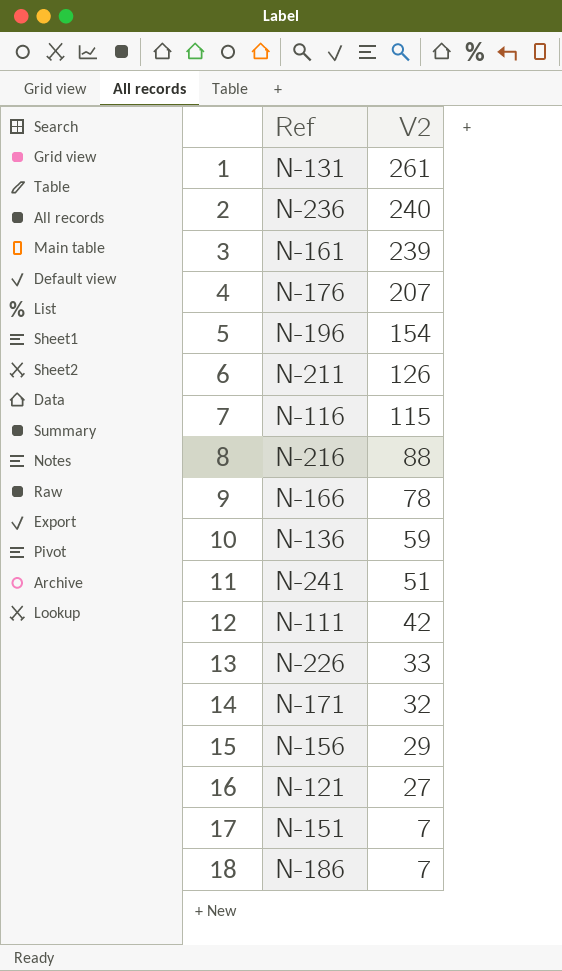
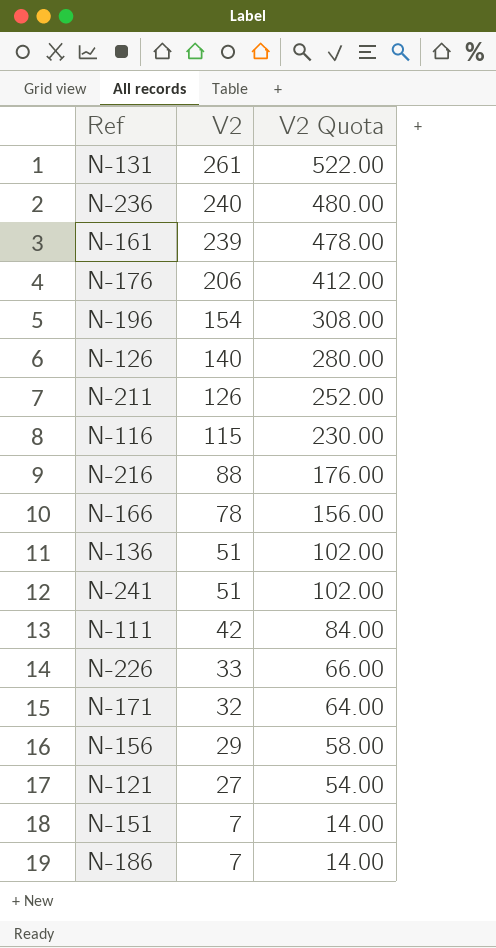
column V2 Quota | formula: none -> [V2] * 2
N-176 | V2: 207 -> 206
row N-126: none -> 140 | 280.00
N-136 | V2: 59 -> 51

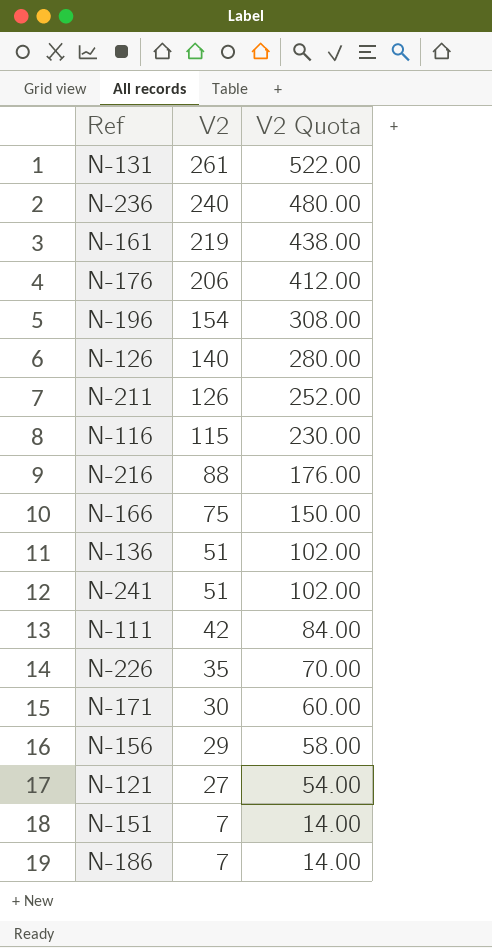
N-161 | V2: 239 -> 219
N-161 | V2 Quota: 478.00 -> 438.00
N-166 | V2: 78 -> 75
N-166 | V2 Quota: 156.00 -> 150.00
N-226 | V2: 33 -> 35
N-226 | V2 Quota: 66.00 -> 70.00
N-171 | V2: 32 -> 30
N-171 | V2 Quota: 64.00 -> 60.00

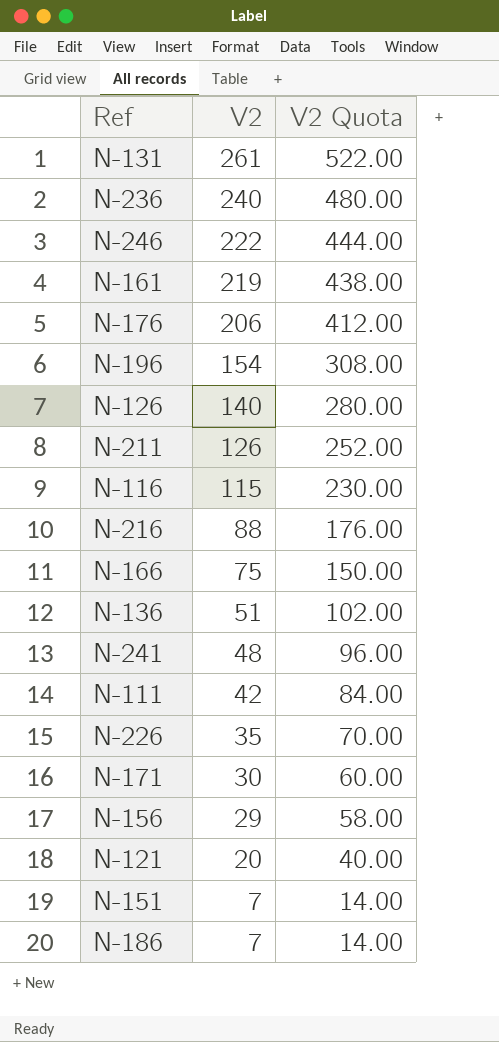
row N-246: none -> 222 | 444.00
N-241 | V2: 51 -> 48
N-241 | V2 Quota: 102.00 -> 96.00
N-121 | V2: 27 -> 20
N-121 | V2 Quota: 54.00 -> 40.00

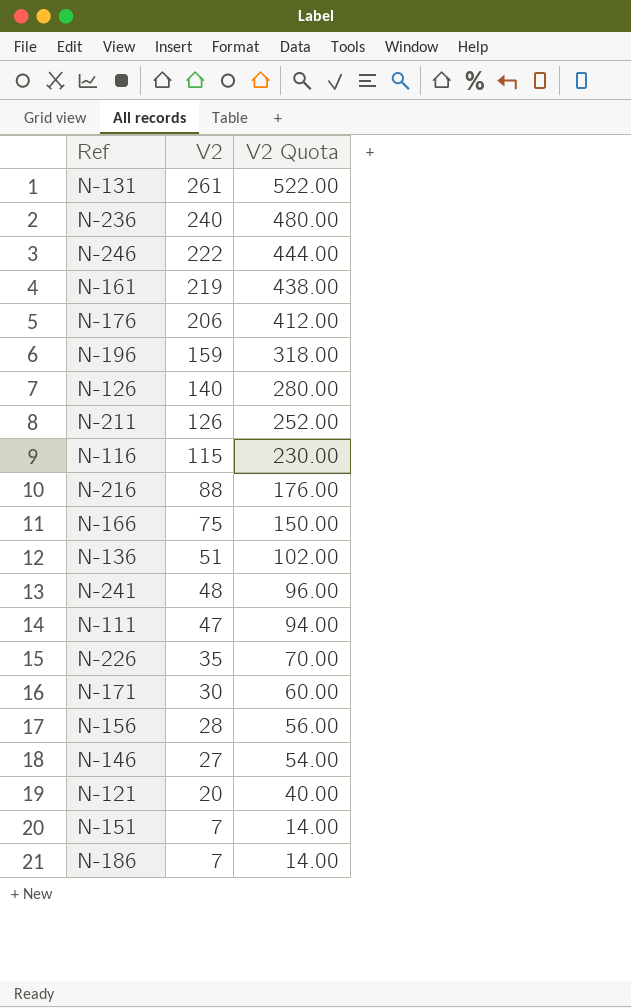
N-196 | V2: 154 -> 159
N-196 | V2 Quota: 308.00 -> 318.00
N-111 | V2: 42 -> 47
N-111 | V2 Quota: 84.00 -> 94.00
N-156 | V2: 29 -> 28
N-156 | V2 Quota: 58.00 -> 56.00
row N-146: none -> 27 | 54.00

